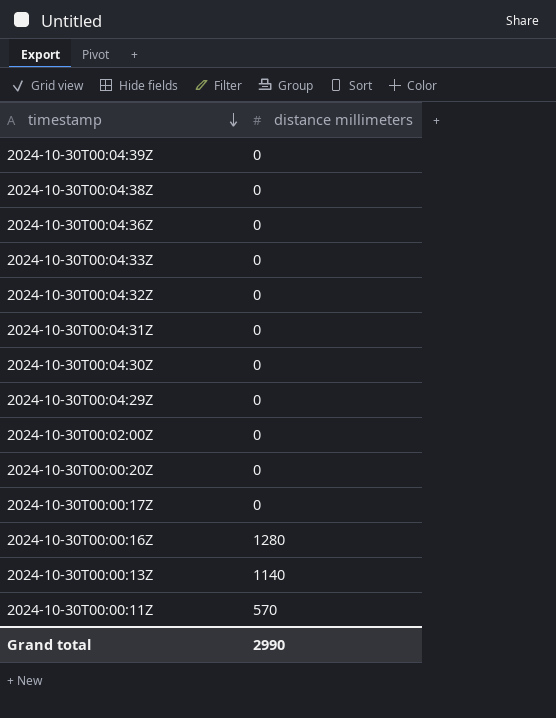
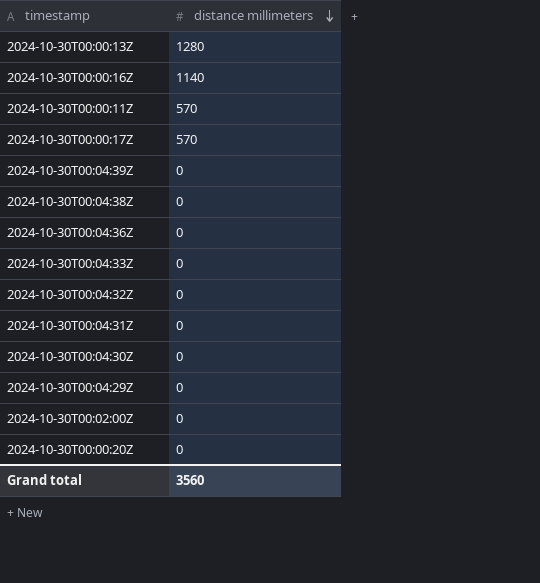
row order: timestamp descending -> distance millimeters descending
2024-10-30T00:00:13Z | distance millimeters: 1140 -> 1280
2024-10-30T00:00:16Z | distance millimeters: 1280 -> 1140
2024-10-30T00:00:17Z | distance millimeters: 0 -> 570
Grand total | distance millimeters: 2990 -> 3560

